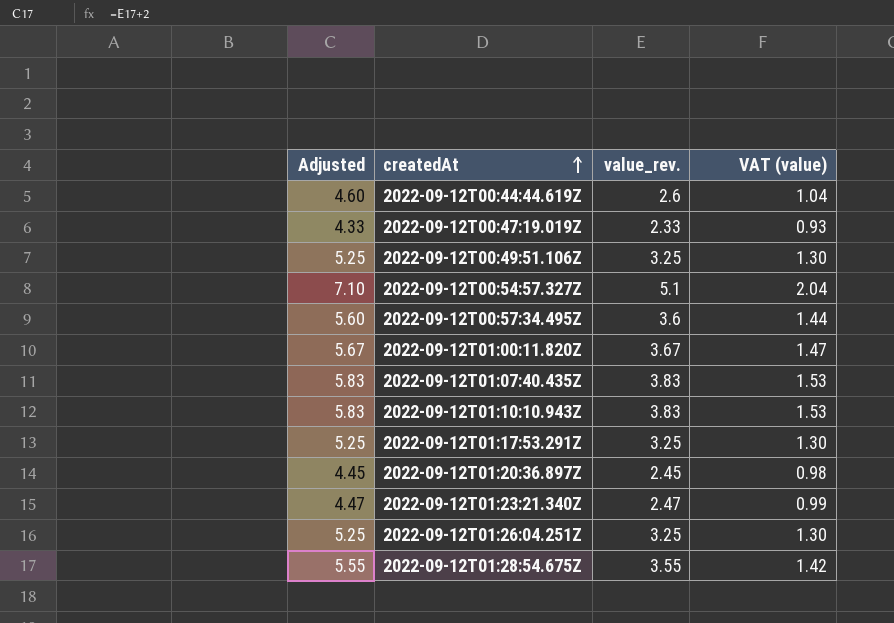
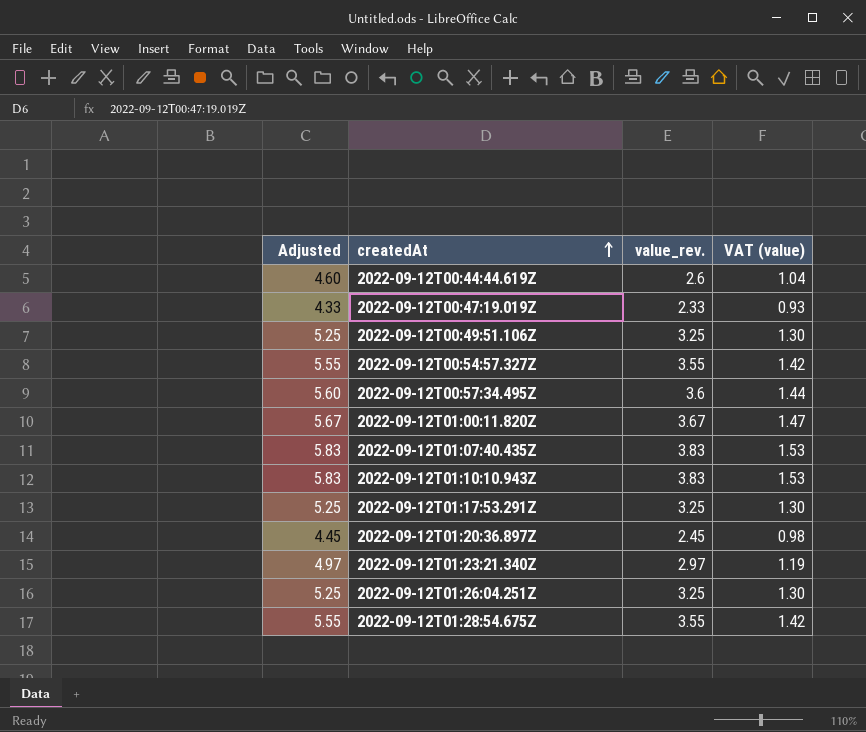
2022-09-12T00:54:57.327Z | Adjusted: 7.10 -> 5.55
2022-09-12T00:54:57.327Z | value_rev.: 5.1 -> 3.55
2022-09-12T00:54:57.327Z | VAT (value): 2.04 -> 1.42
2022-09-12T01:23:21.340Z | Adjusted: 4.47 -> 4.97
2022-09-12T01:23:21.340Z | value_rev.: 2.47 -> 2.97
2022-09-12T01:23:21.340Z | VAT (value): 0.99 -> 1.19

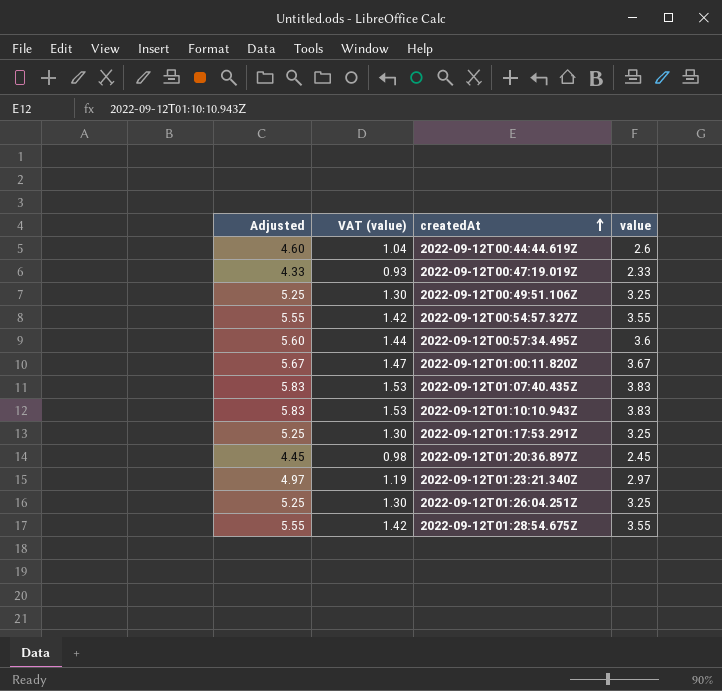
column VAT (value) | position: 4 -> 2
column name: value_rev. -> value

